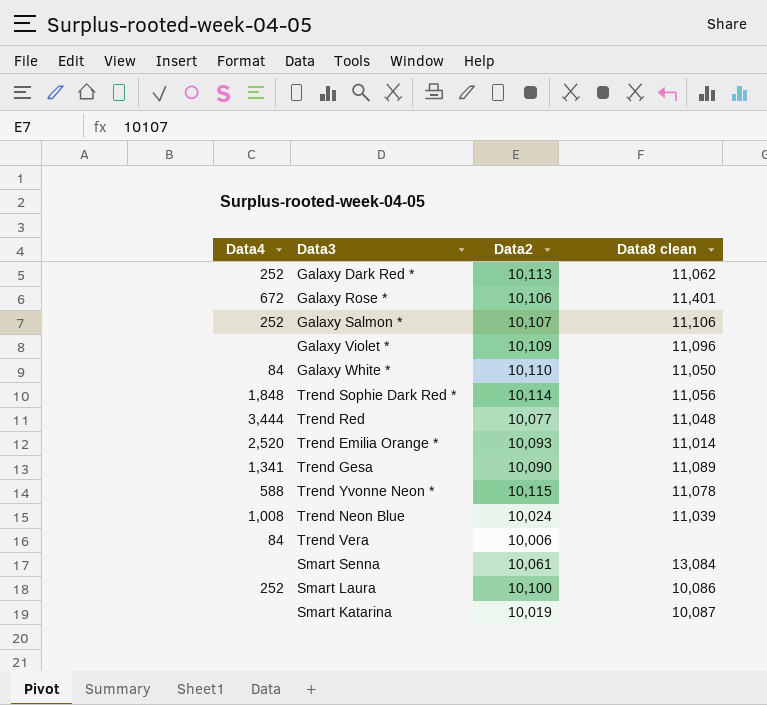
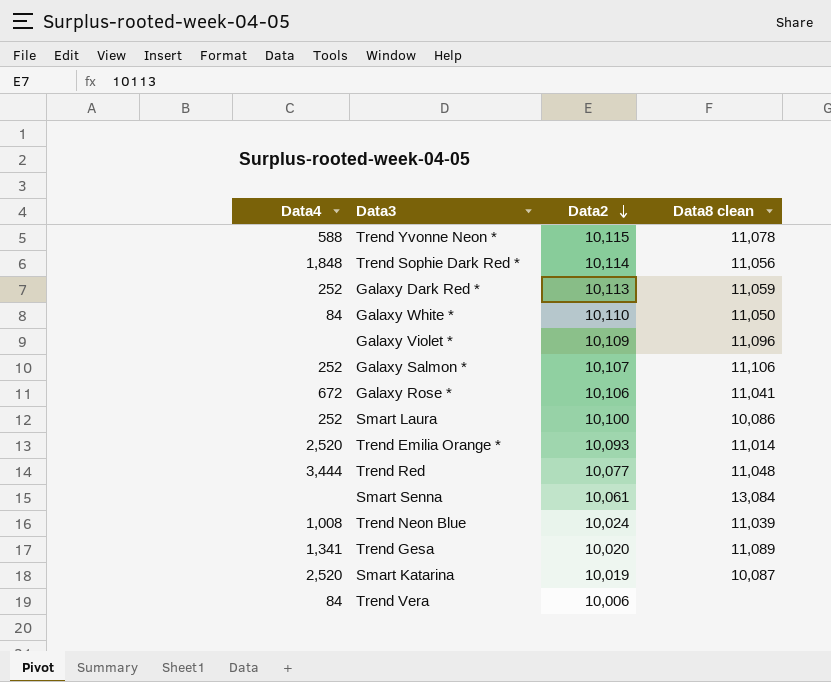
row order: none -> Data2 descending
Galaxy Dark Red * | Data8 clean: 11,062 -> 11,059
Galaxy Rose * | Data8 clean: 11,401 -> 11,041
Trend Gesa | Data2: 10,090 -> 10,020
Smart Katarina | Data4: none -> 2,520

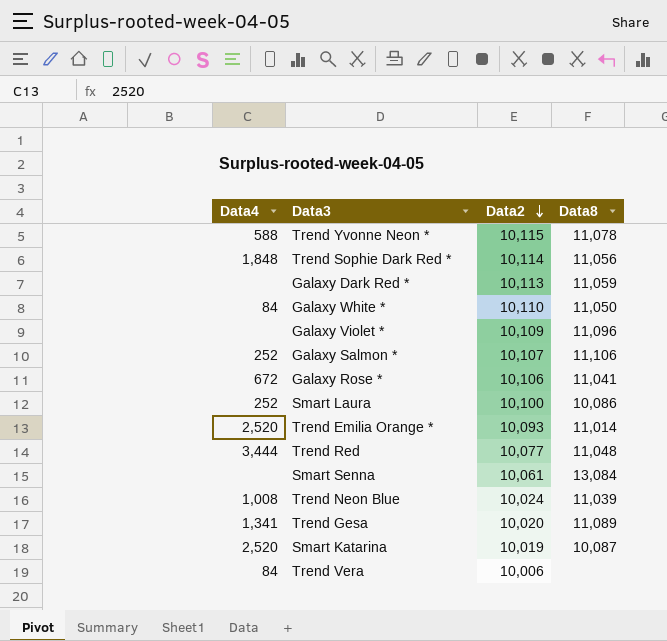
column name: Data8 clean -> Data8
Galaxy Dark Red * | Data4: 252 -> none

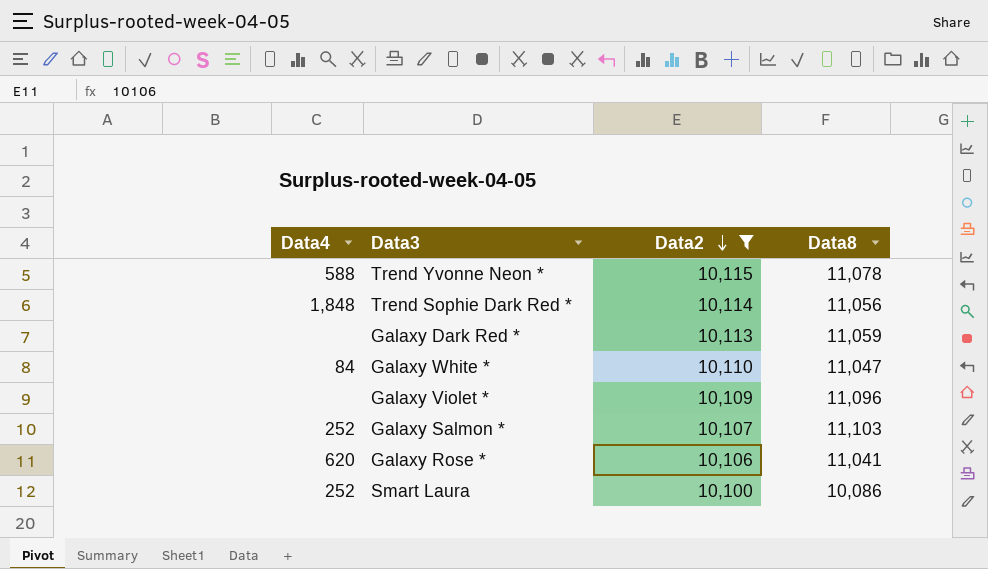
filter: none -> Data2 >= 10,100
Galaxy White * | Data8: 11,050 -> 11,047
Galaxy Salmon * | Data8: 11,106 -> 11,103
Galaxy Rose * | Data4: 672 -> 620

